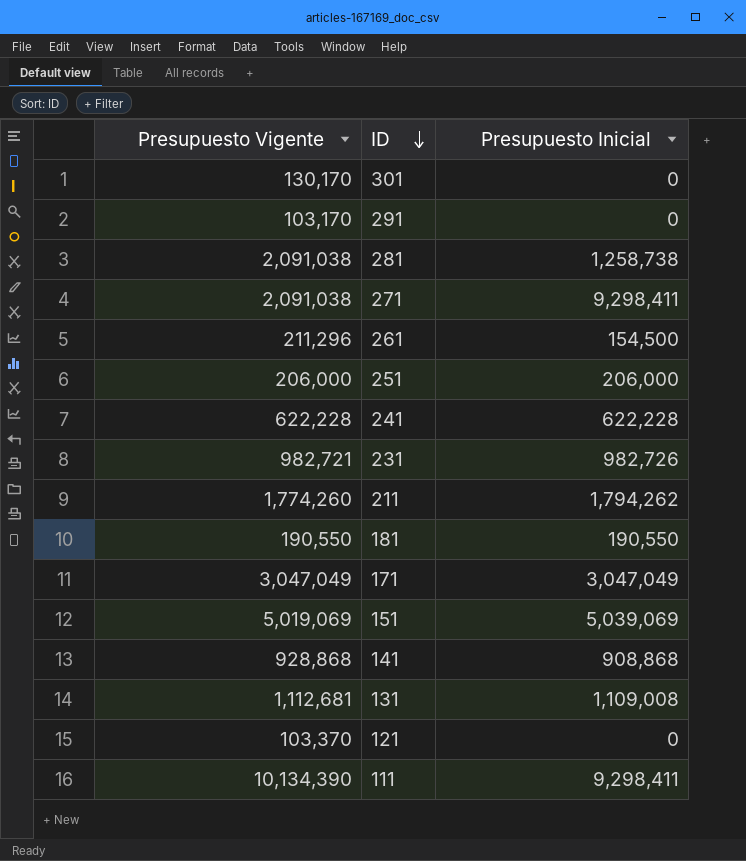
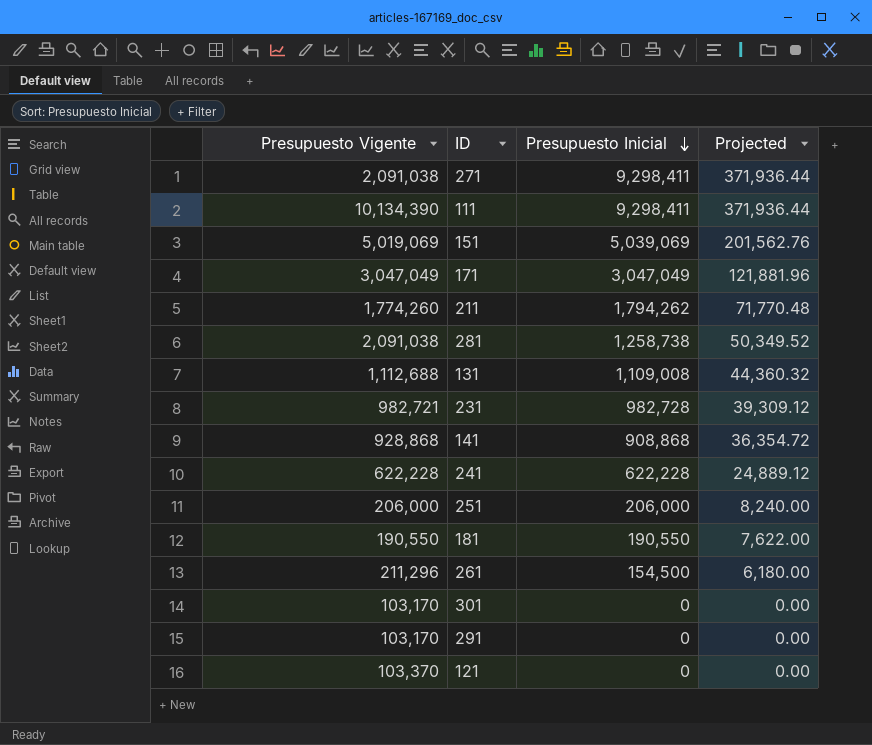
row order: ID descending -> Presupuesto Inicial descending
column Projected | formula: none -> [Presupuesto Inicial] * 0.04
131 | Presupuesto Vigente: 1,112,681 -> 1,112,688
231 | Presupuesto Inicial: 982,726 -> 982,728
301 | Presupuesto Vigente: 130,170 -> 103,170

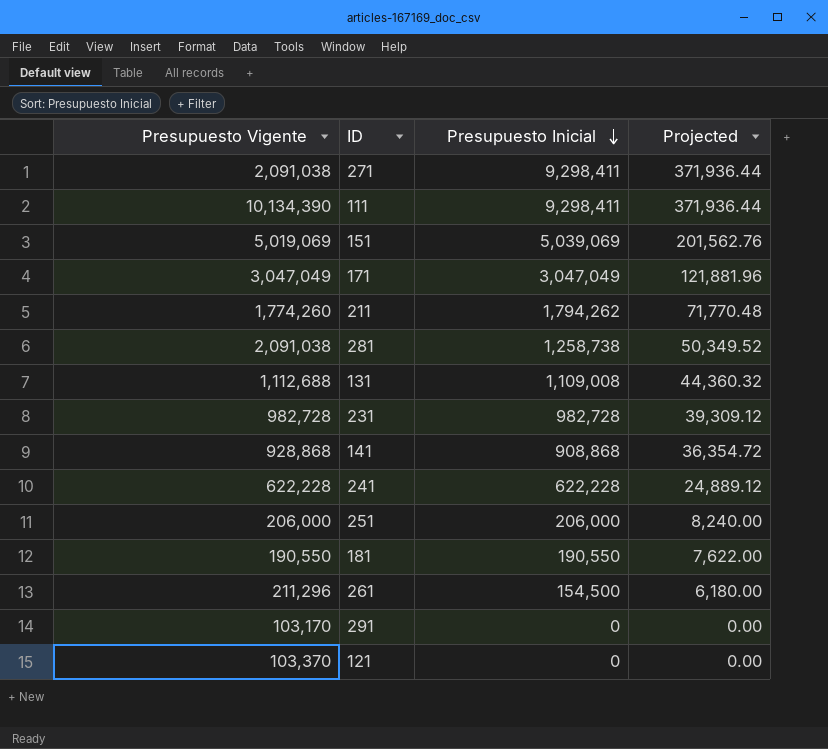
row 301: 103,170 | 0 | 0.00 -> none
231 | Presupuesto Vigente: 982,721 -> 982,728

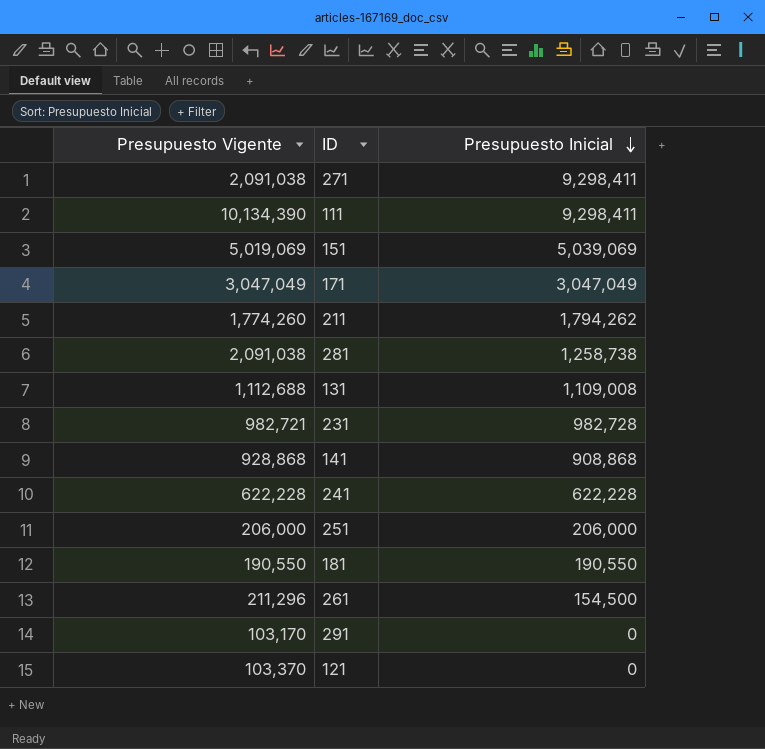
column Projected | formula: [Presupuesto Inicial] * 0.04 -> none
231 | Presupuesto Vigente: 982,728 -> 982,721

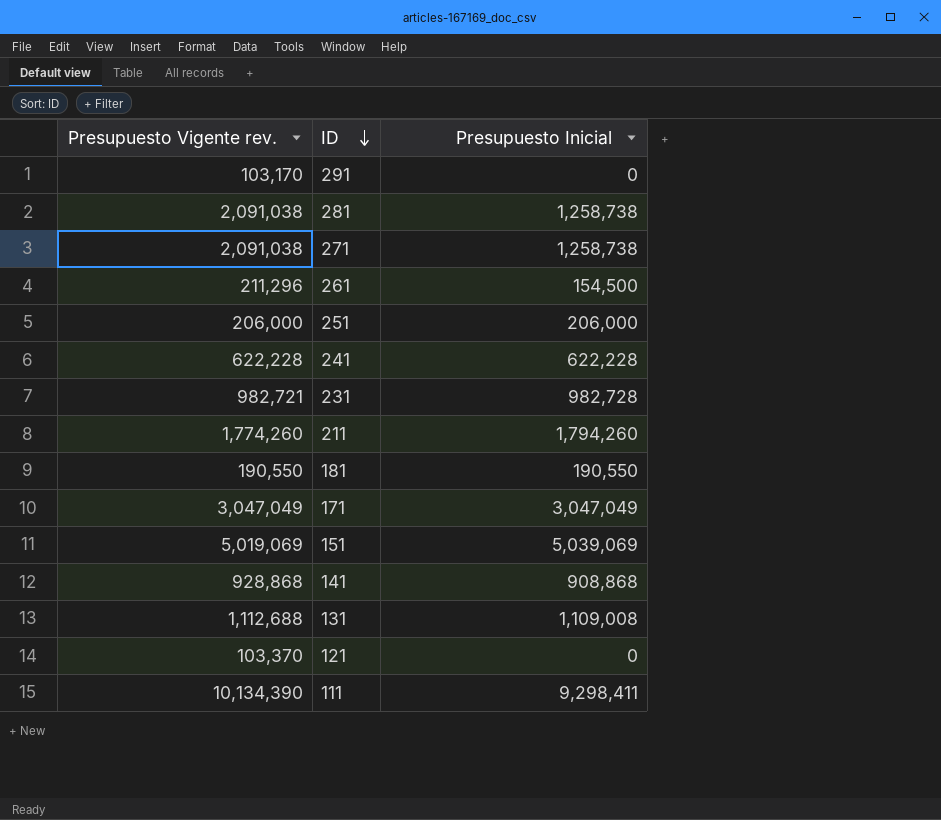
row order: Presupuesto Inicial descending -> ID descending
column name: Presupuesto Vigente -> Presupuesto Vigente rev.
271 | Presupuesto Inicial: 9,298,411 -> 1,258,738
211 | Presupuesto Inicial: 1,794,262 -> 1,794,260

